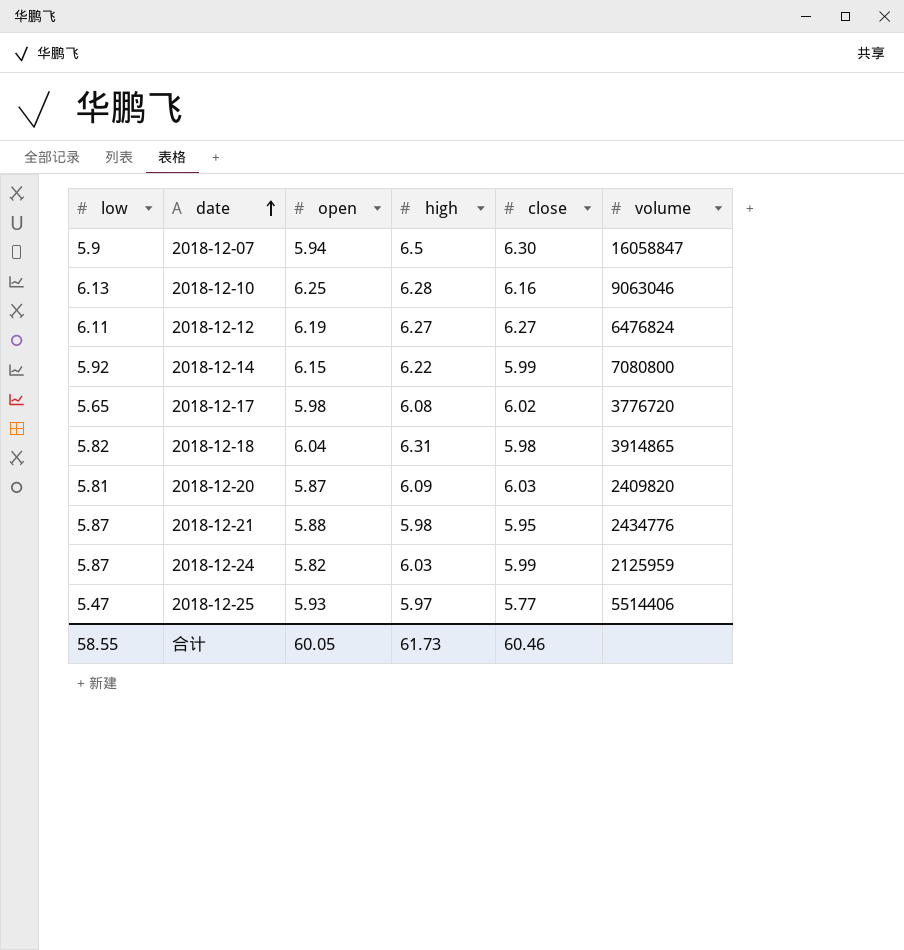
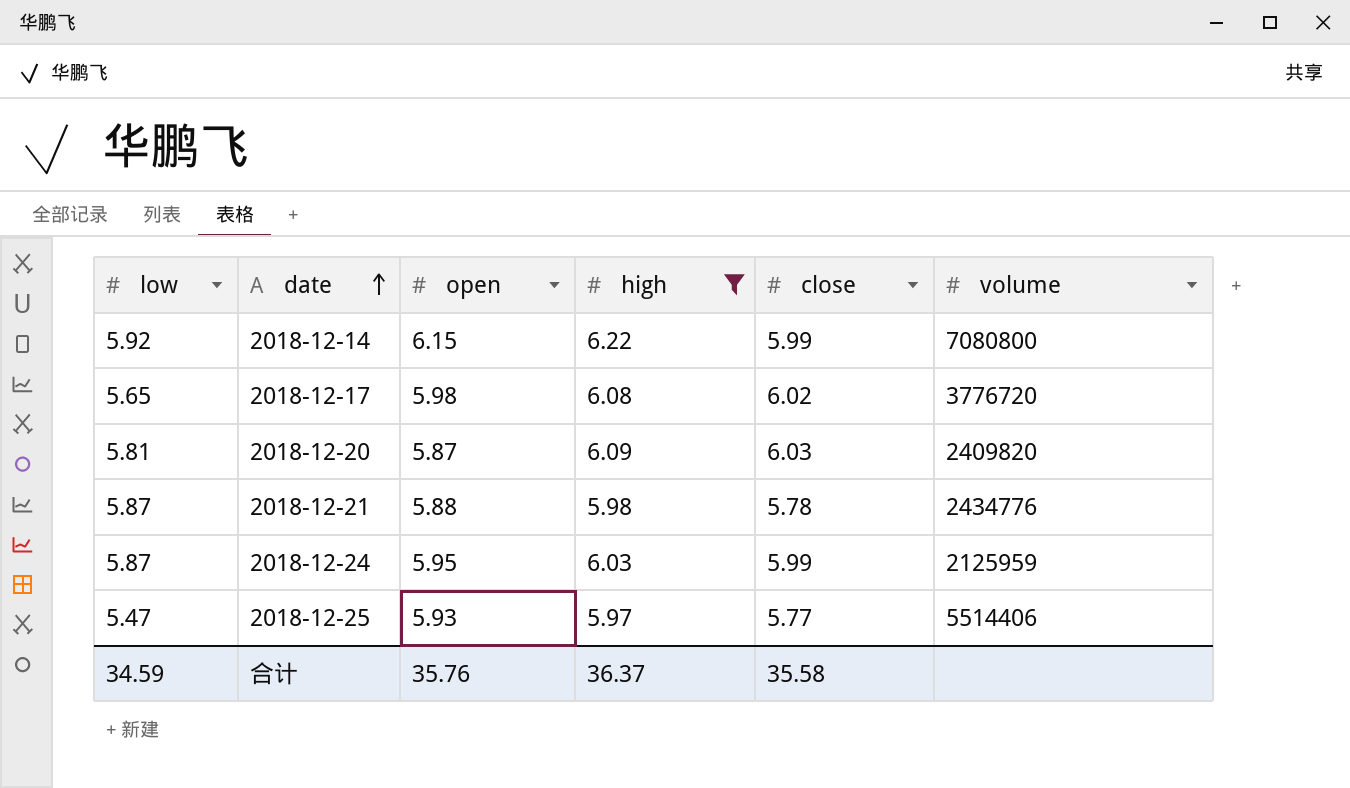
filter: none -> high <= 6.22
2018-12-21 | close: 5.95 -> 5.78
2018-12-24 | open: 5.82 -> 5.95
合计 | low: 58.55 -> 34.59
合计 | open: 60.05 -> 35.76
合计 | high: 61.73 -> 36.37
合计 | close: 60.46 -> 35.58

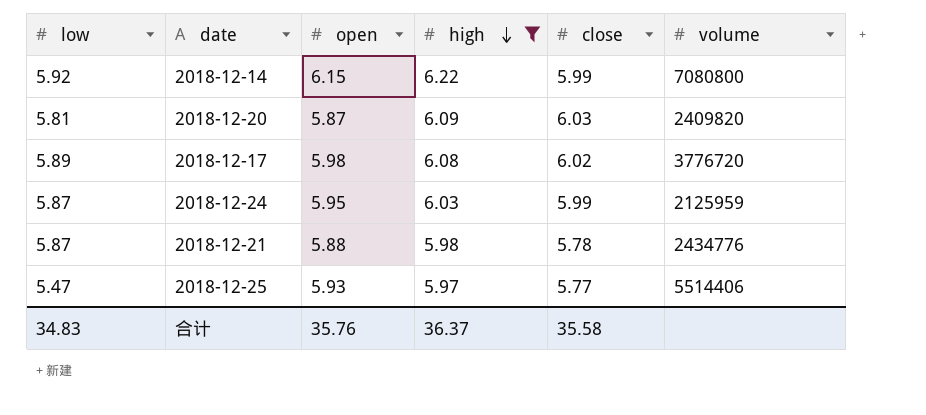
row order: date ascending -> high descending
2018-12-17 | low: 5.65 -> 5.89
合计 | low: 34.59 -> 34.83

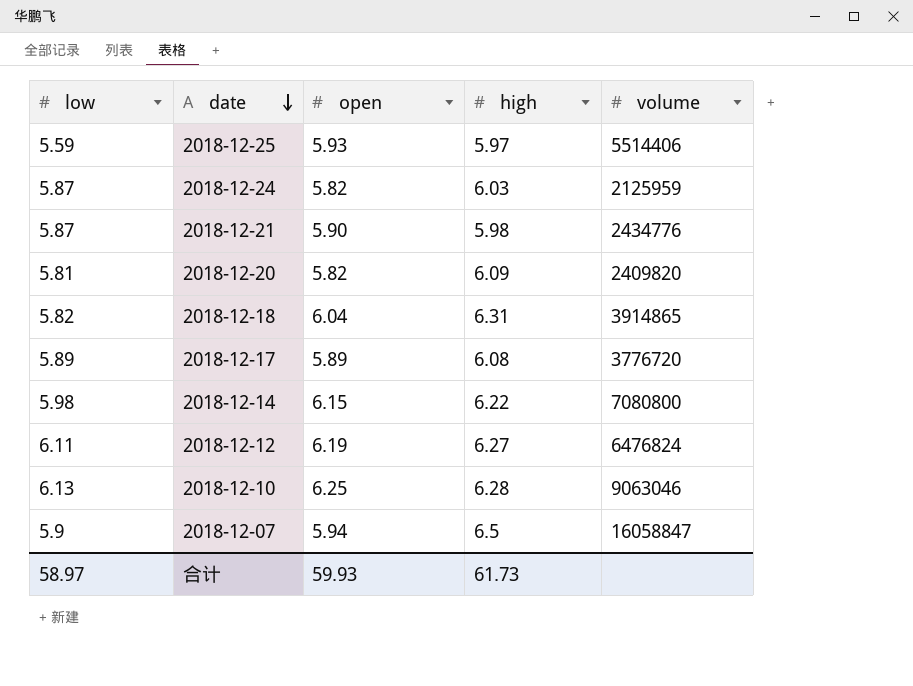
filter: high <= 6.22 -> none
row order: high descending -> date descending
column close | position: 5 -> none
2018-12-25 | low: 5.47 -> 5.59
2018-12-24 | open: 5.95 -> 5.82
2018-12-21 | open: 5.88 -> 5.90
2018-12-20 | open: 5.87 -> 5.82
2018-12-17 | open: 5.98 -> 5.89
2018-12-14 | low: 5.92 -> 5.98
合计 | low: 34.83 -> 58.97
合计 | open: 35.76 -> 59.93
合计 | high: 36.37 -> 61.73

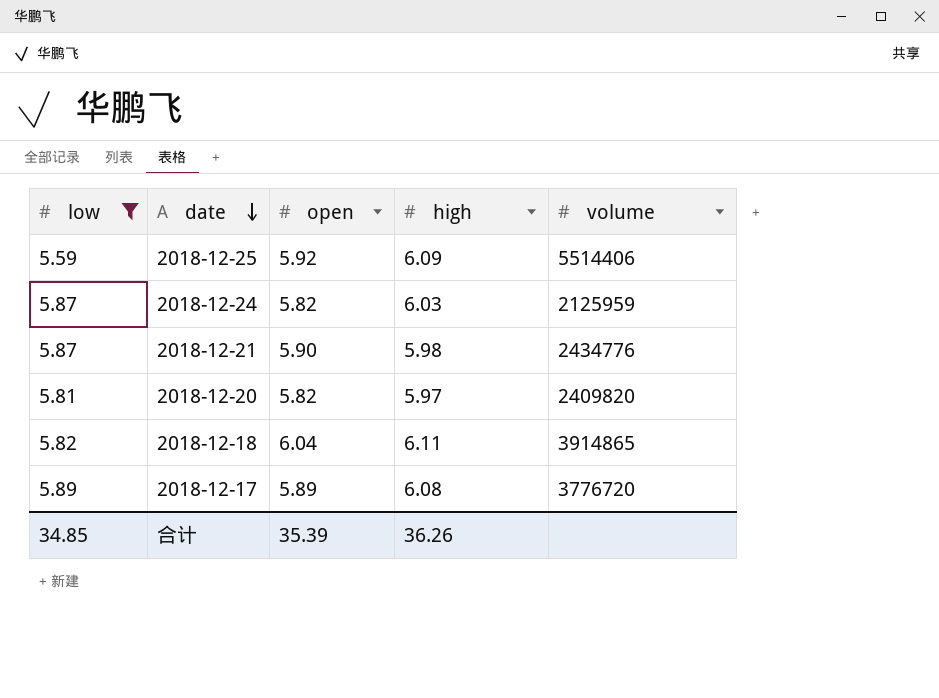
filter: none -> low <= 5.89
2018-12-25 | open: 5.93 -> 5.92
2018-12-25 | high: 5.97 -> 6.09
2018-12-20 | high: 6.09 -> 5.97
2018-12-18 | high: 6.31 -> 6.11
合计 | low: 58.97 -> 34.85
合计 | open: 59.93 -> 35.39
合计 | high: 61.73 -> 36.26

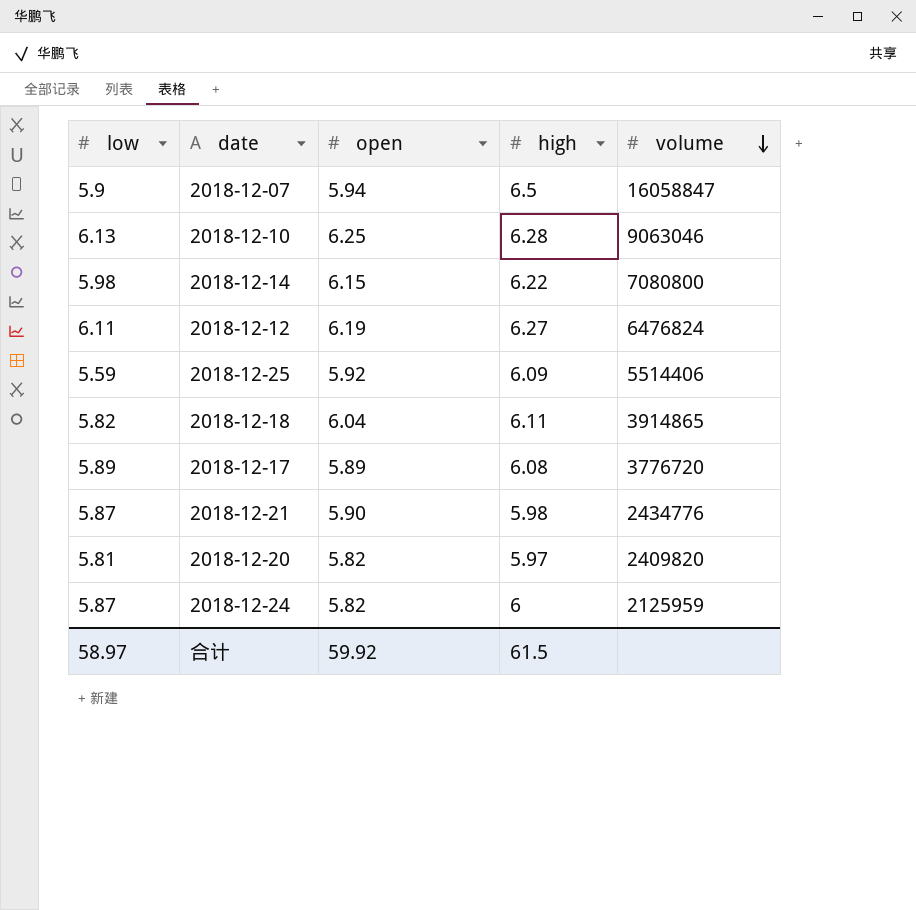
filter: low <= 5.89 -> none
row order: date descending -> volume descending
2018-12-24 | high: 6.03 -> 6
合计 | low: 34.85 -> 58.97
合计 | open: 35.39 -> 59.92
合计 | high: 36.26 -> 61.5

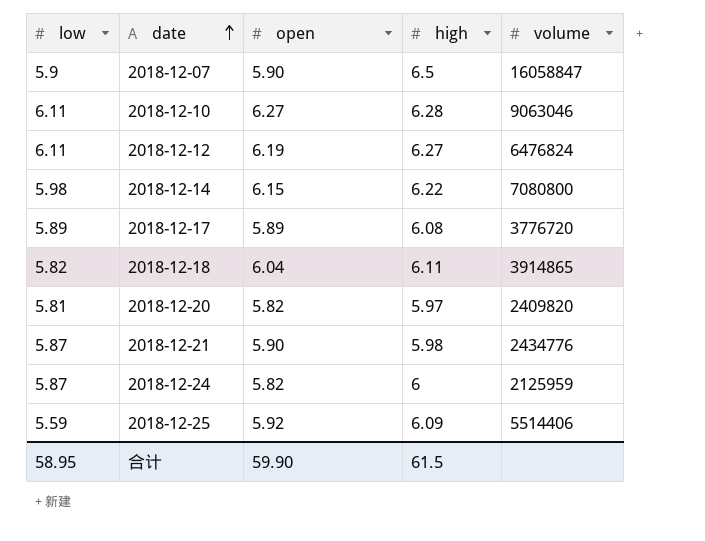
row order: volume descending -> date ascending
2018-12-07 | open: 5.94 -> 5.90
2018-12-10 | low: 6.13 -> 6.11
2018-12-10 | open: 6.25 -> 6.27
合计 | low: 58.97 -> 58.95
合计 | open: 59.92 -> 59.90

